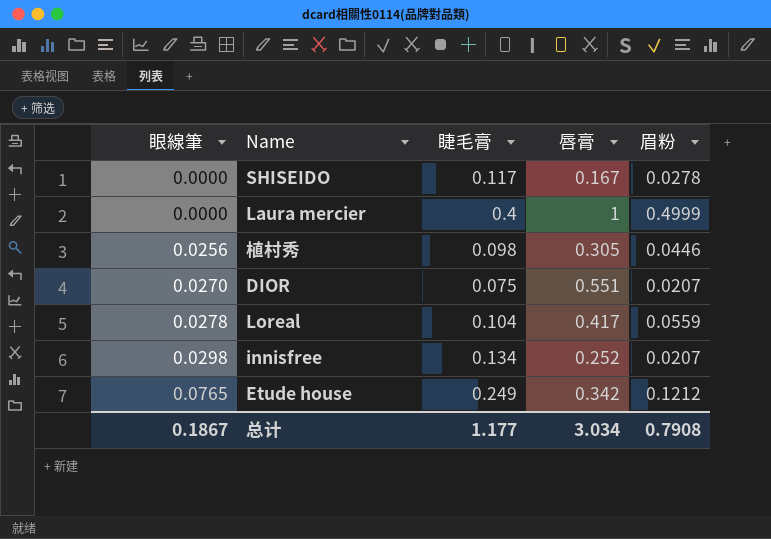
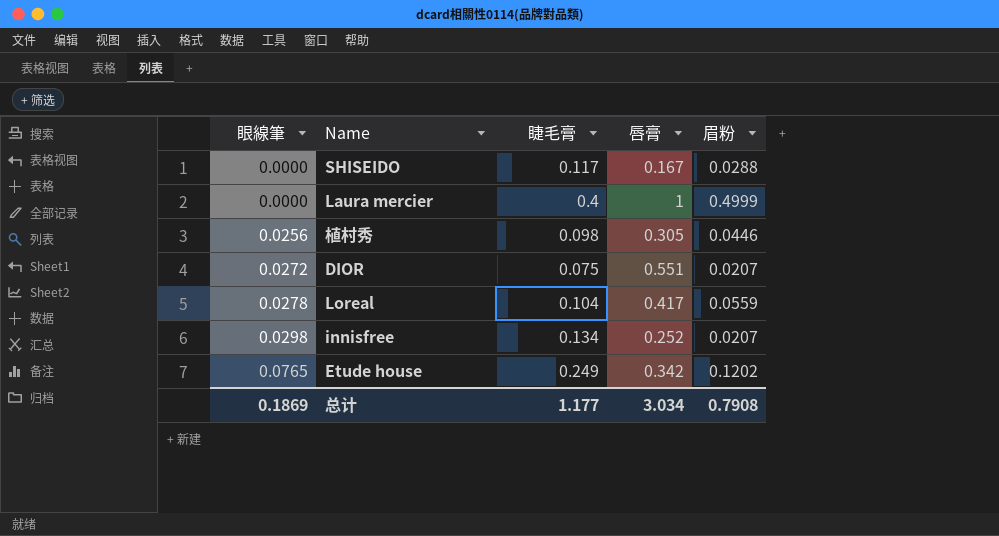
SHISEIDO | 眉粉: 0.0278 -> 0.0288
DIOR | 眼線筆: 0.0270 -> 0.0272
Etude house | 眉粉: 0.1212 -> 0.1202
总计 | 眼線筆: 0.1867 -> 0.1869

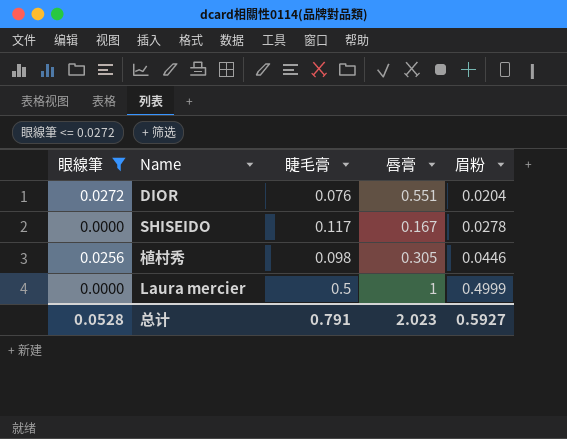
filter: none -> 眼線筆 <= 0.0272
row order: 眼線筆 ascending -> 眉粉 ascending
DIOR | 睫毛膏: 0.075 -> 0.076
DIOR | 眉粉: 0.0207 -> 0.0204
SHISEIDO | 眉粉: 0.0288 -> 0.0278
Laura mercier | 睫毛膏: 0.4 -> 0.5
总计 | 眼線筆: 0.1869 -> 0.0528
总计 | 睫毛膏: 1.177 -> 0.791
总计 | 唇膏: 3.034 -> 2.023
总计 | 眉粉: 0.7908 -> 0.5927

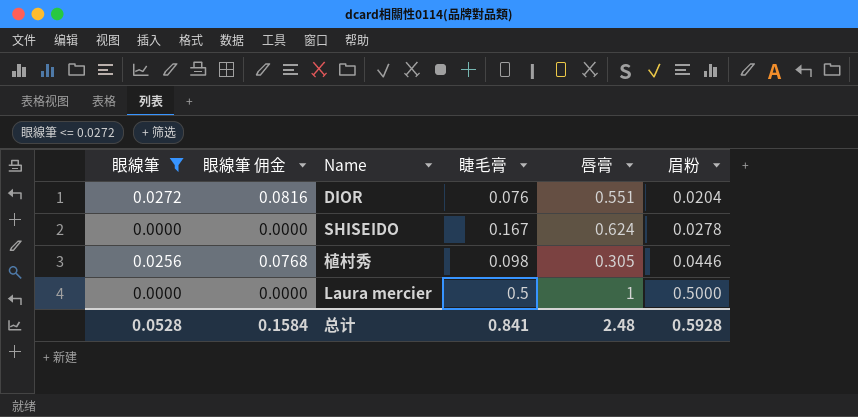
column 眼線筆 佣金 | formula: none -> [眼線筆] * 3
SHISEIDO | 睫毛膏: 0.117 -> 0.167
SHISEIDO | 唇膏: 0.167 -> 0.624
Laura mercier | 眉粉: 0.4999 -> 0.5000
总计 | 睫毛膏: 0.791 -> 0.841
总计 | 唇膏: 2.023 -> 2.48
总计 | 眉粉: 0.5927 -> 0.5928

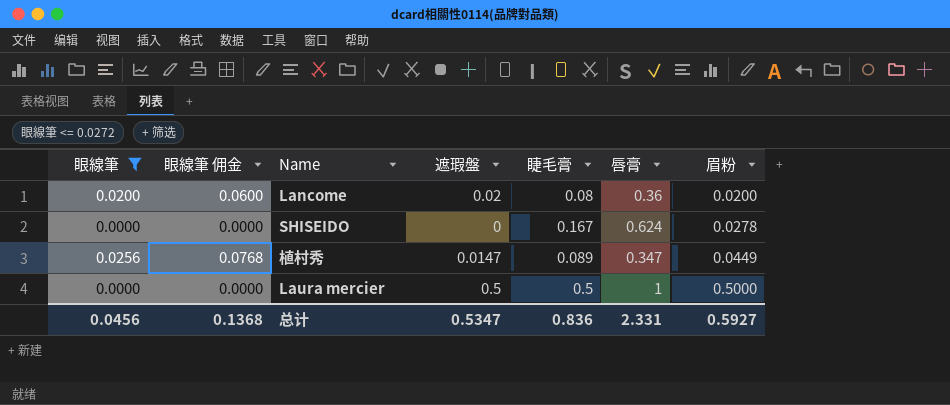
column 遮瑕盤 | position: none -> 4
row DIOR: 0.0272 | 0.0816 | 0.076 | 0.551 | 0.0204 -> none
row Lancome: none -> 0.0200 | 0.0600 | 0.02 | 0.08 | 0.36 | 0.0200
植村秀 | 睫毛膏: 0.098 -> 0.089
植村秀 | 唇膏: 0.305 -> 0.347
植村秀 | 眉粉: 0.0446 -> 0.0449
总计 | 眼線筆: 0.0528 -> 0.0456
总计 | 眼線筆 佣金: 0.1584 -> 0.1368
总计 | 睫毛膏: 0.841 -> 0.836
总计 | 唇膏: 2.48 -> 2.331
总计 | 眉粉: 0.5928 -> 0.5927

